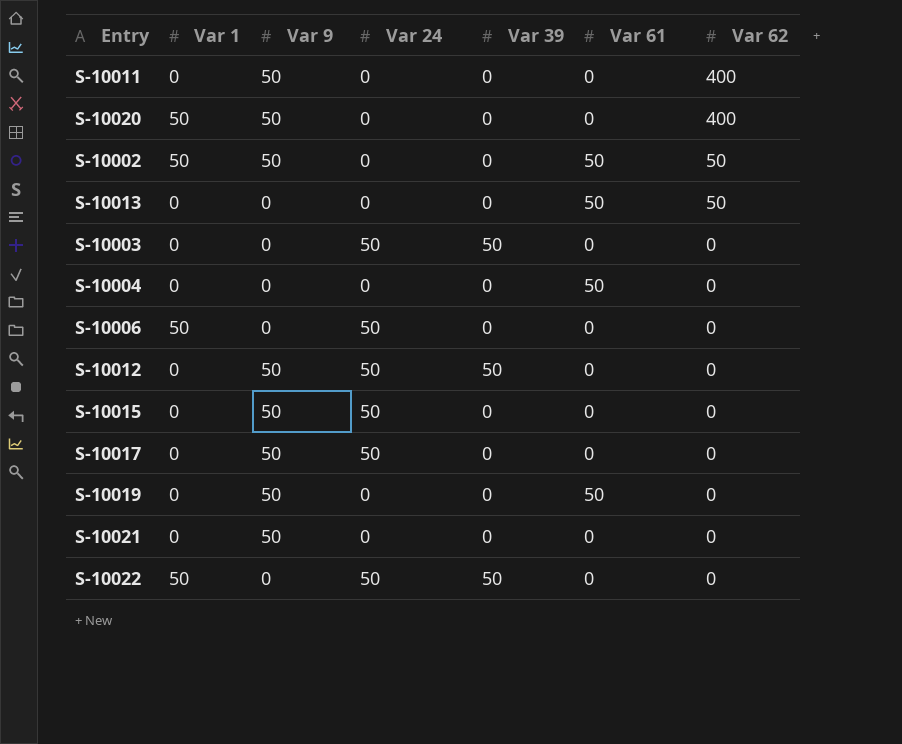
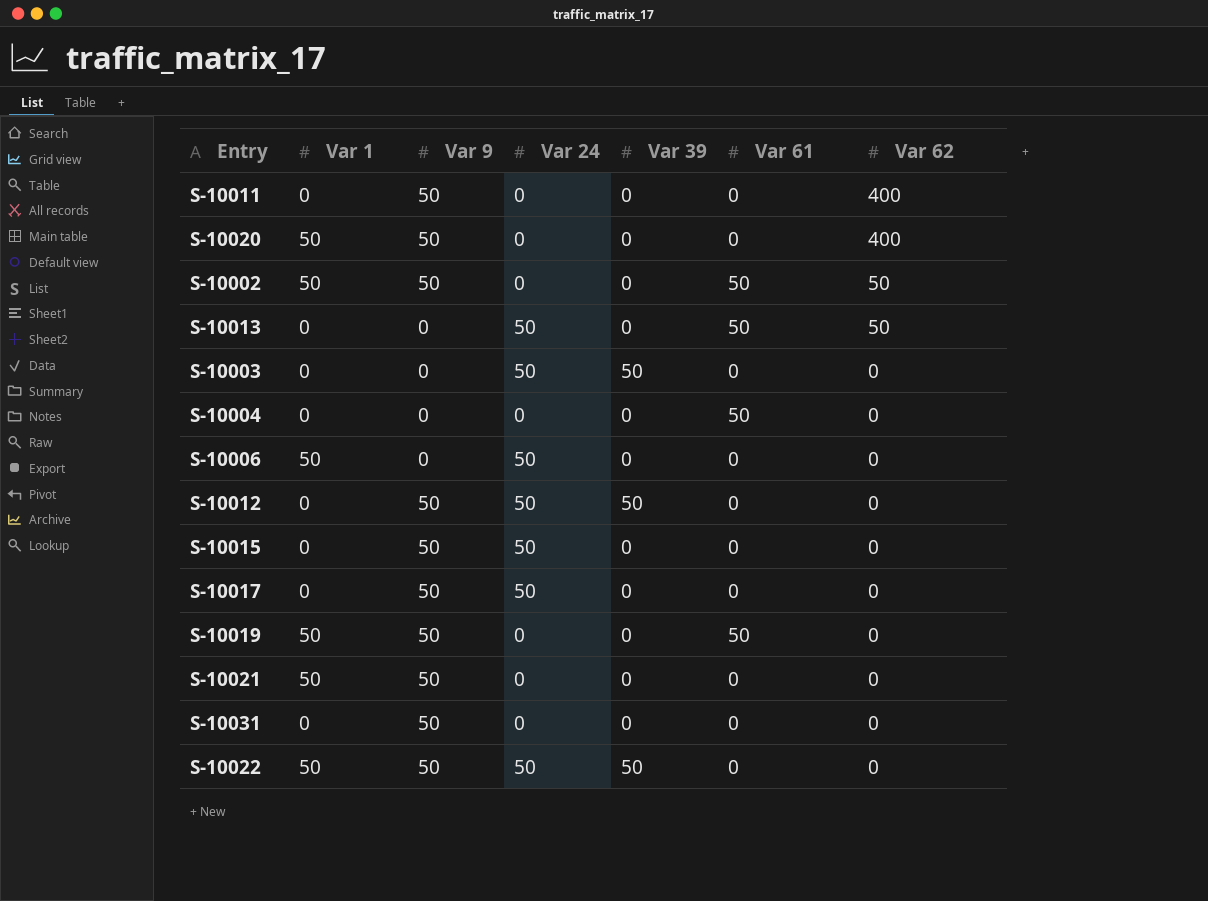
S-10013 | Var 24: 0 -> 50
S-10019 | Var 1: 0 -> 50
S-10021 | Var 1: 0 -> 50
row S-10031: none -> 0 | 50 | 0 | 0 | 0 | 0
S-10022 | Var 9: 0 -> 50

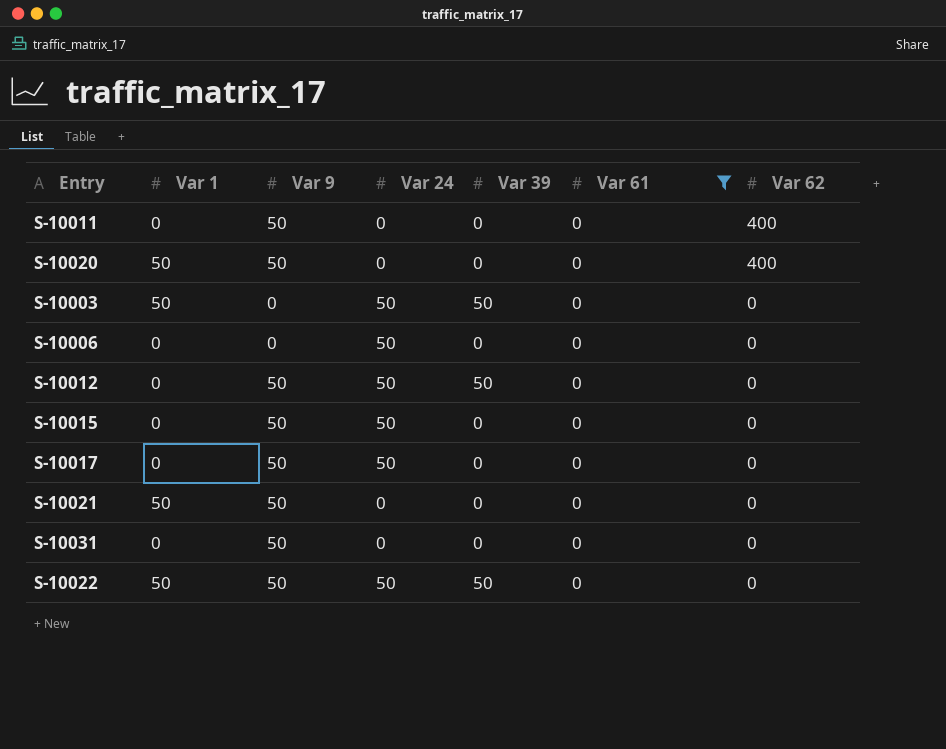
filter: none -> Var 61 = 0
S-10003 | Var 1: 0 -> 50
S-10006 | Var 1: 50 -> 0

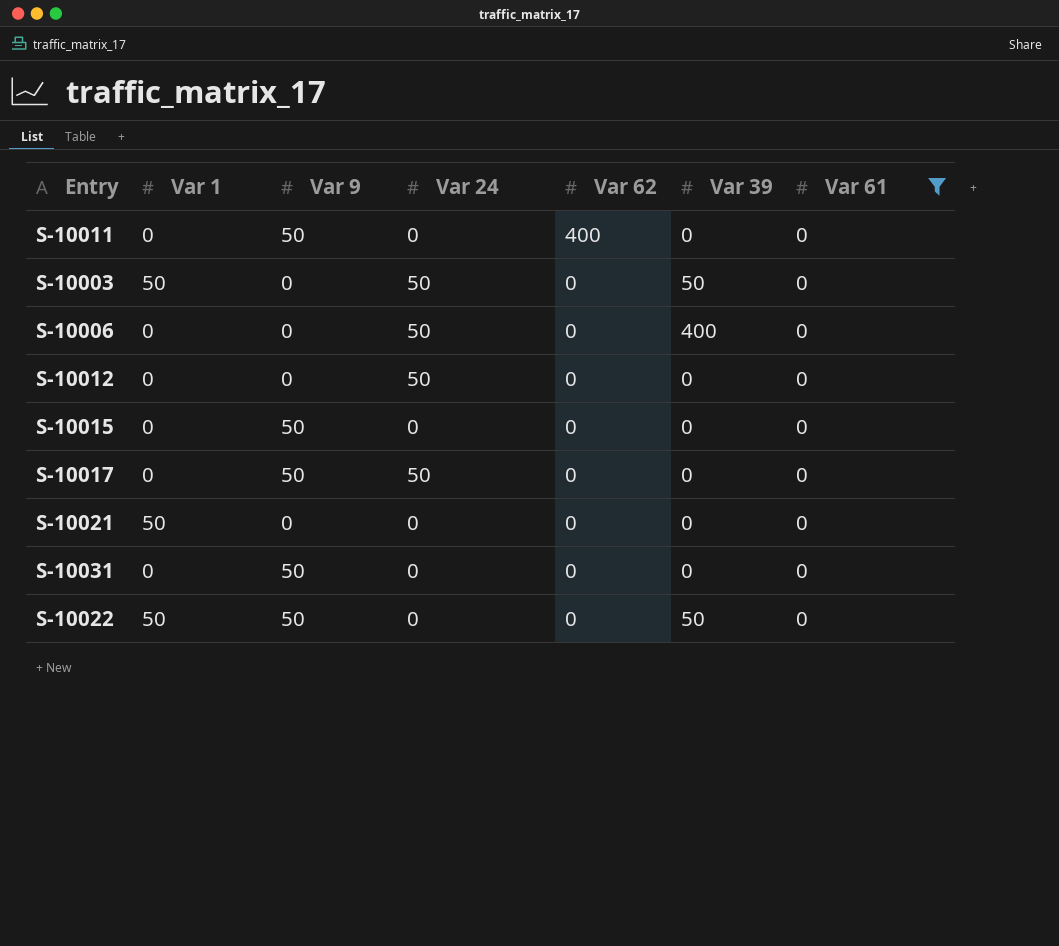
column Var 62 | position: 7 -> 5
row S-10020: 50 | 50 | 0 | 0 | 0 | 400 -> none
S-10006 | Var 39: 0 -> 400
S-10012 | Var 9: 50 -> 0
S-10012 | Var 39: 50 -> 0
S-10015 | Var 24: 50 -> 0
S-10021 | Var 9: 50 -> 0
S-10022 | Var 24: 50 -> 0

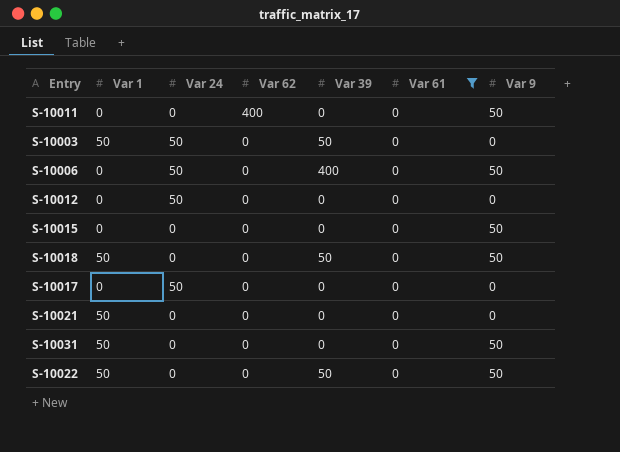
column Var 9 | position: 3 -> 7
S-10006 | Var 9: 0 -> 50
row S-10018: none -> 50 | 0 | 0 | 50 | 0 | 50
S-10017 | Var 9: 50 -> 0
S-10031 | Var 1: 0 -> 50

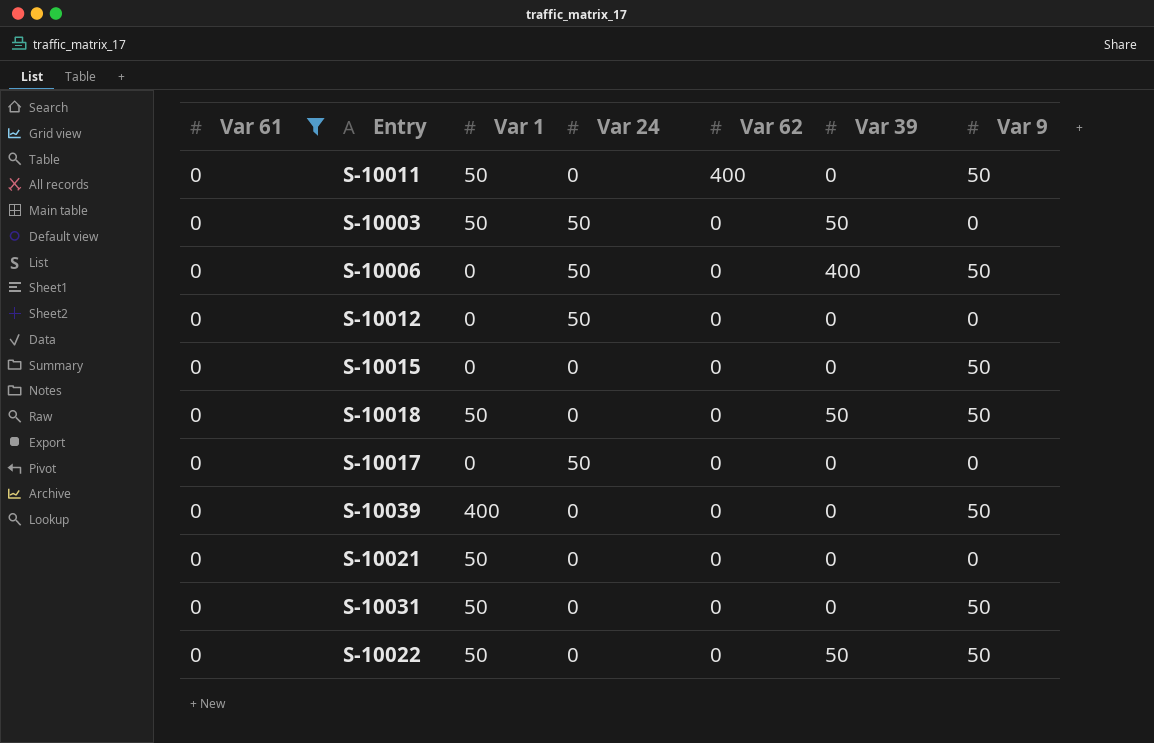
column Var 61 | position: 6 -> 1
S-10011 | Var 1: 0 -> 50
row S-10039: none -> 0 | 400 | 0 | 0 | 0 | 50

